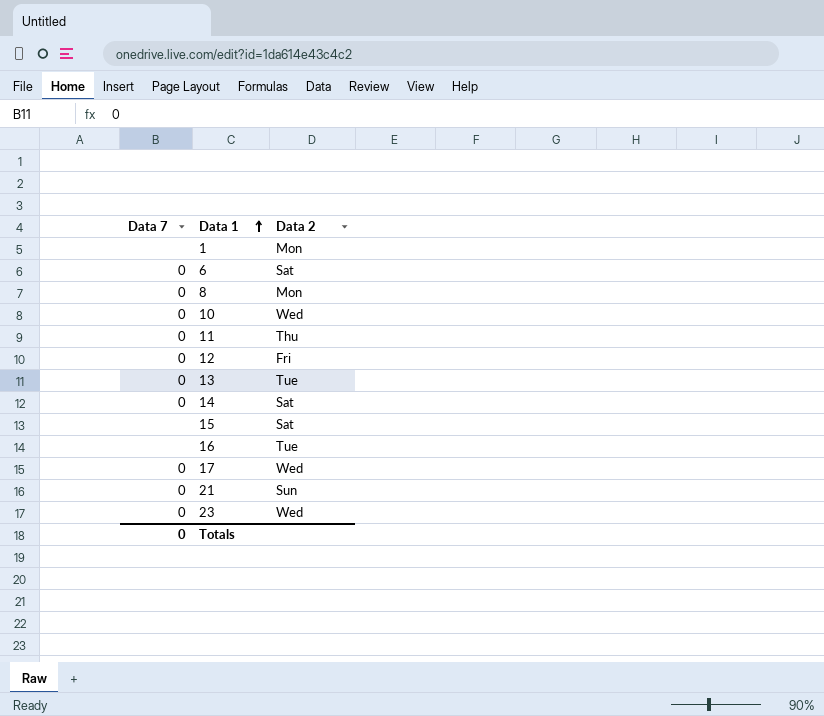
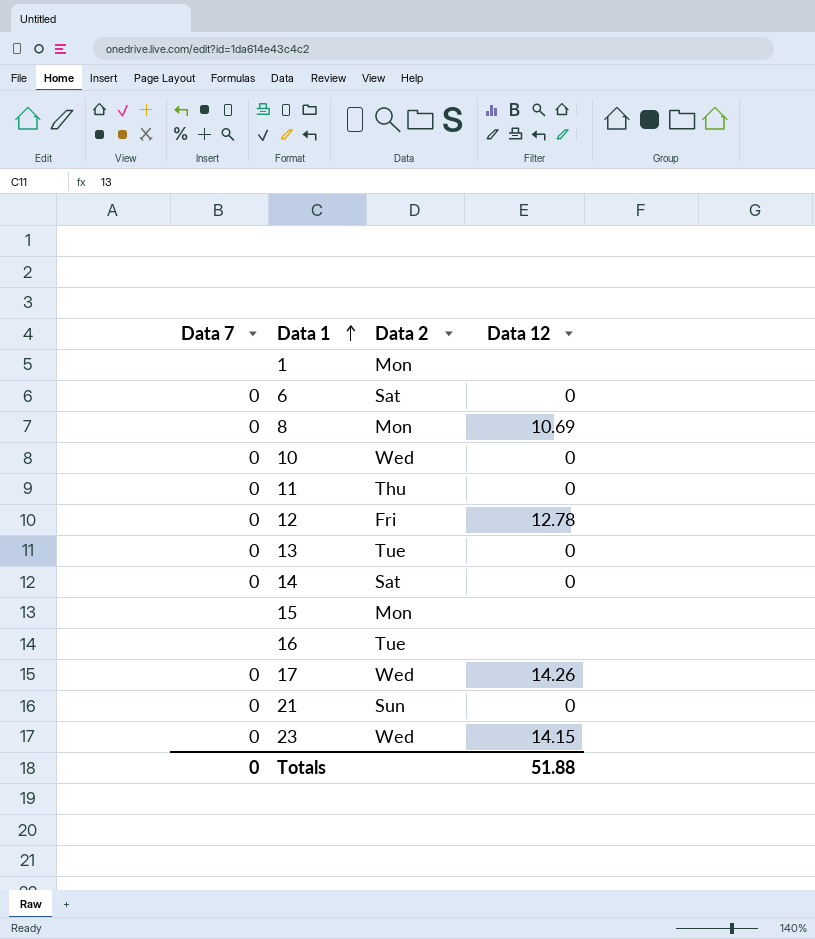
column Data 12 | position: none -> 4
15 | Data 2: Sat -> Mon

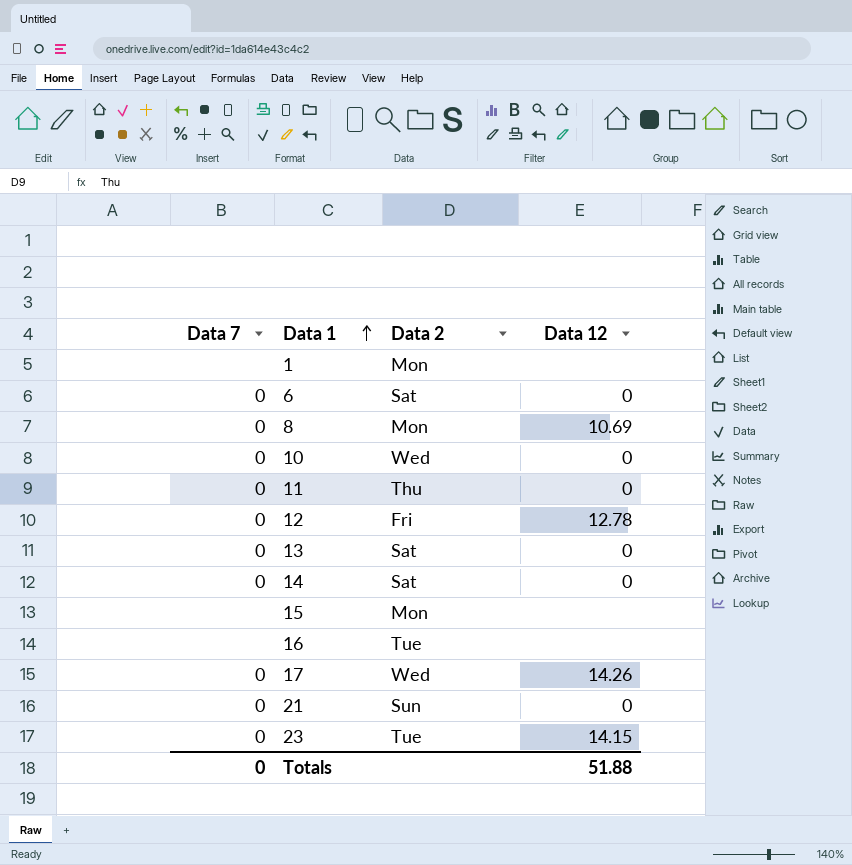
13 | Data 2: Tue -> Sat
23 | Data 2: Wed -> Tue

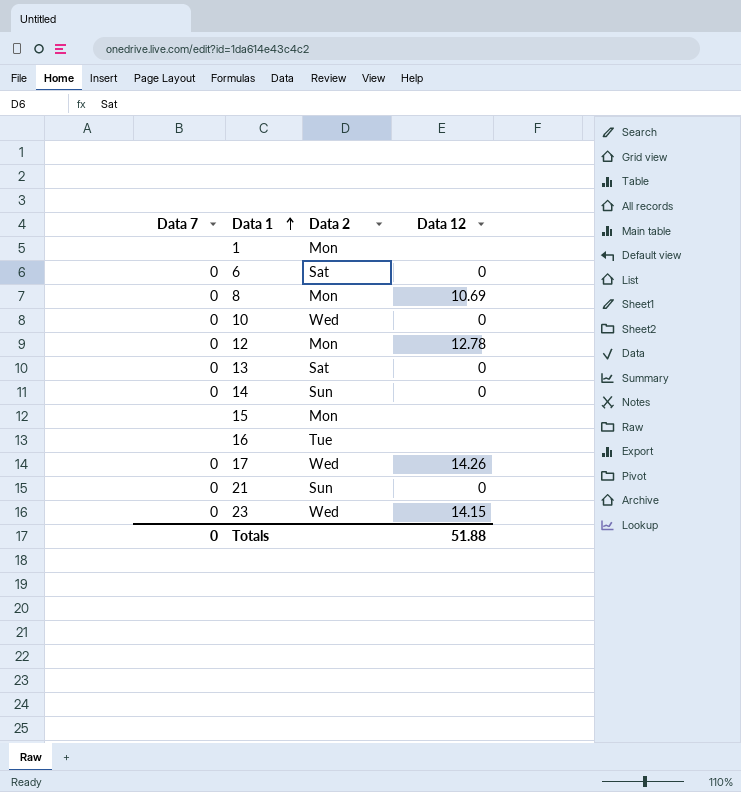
row 11: 0 | Thu | 0 -> none
12 | Data 2: Fri -> Mon
14 | Data 2: Sat -> Sun
23 | Data 2: Tue -> Wed

